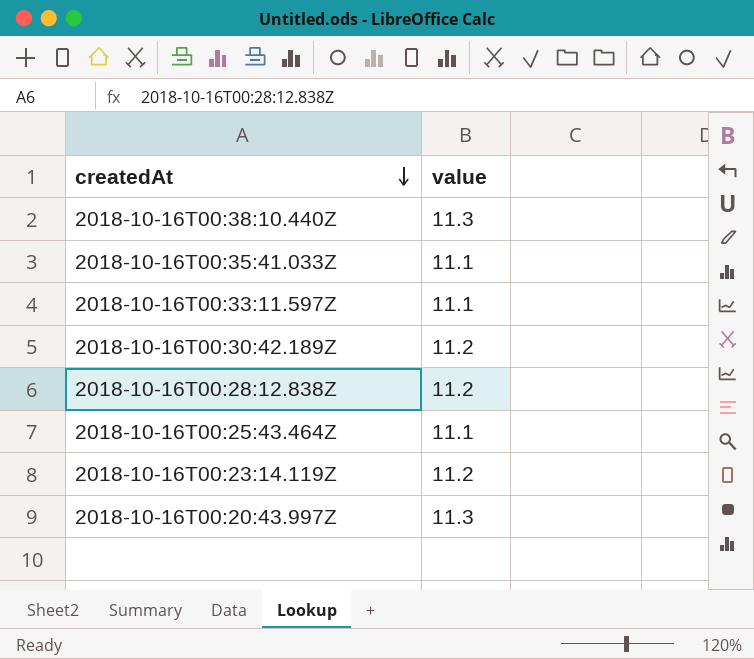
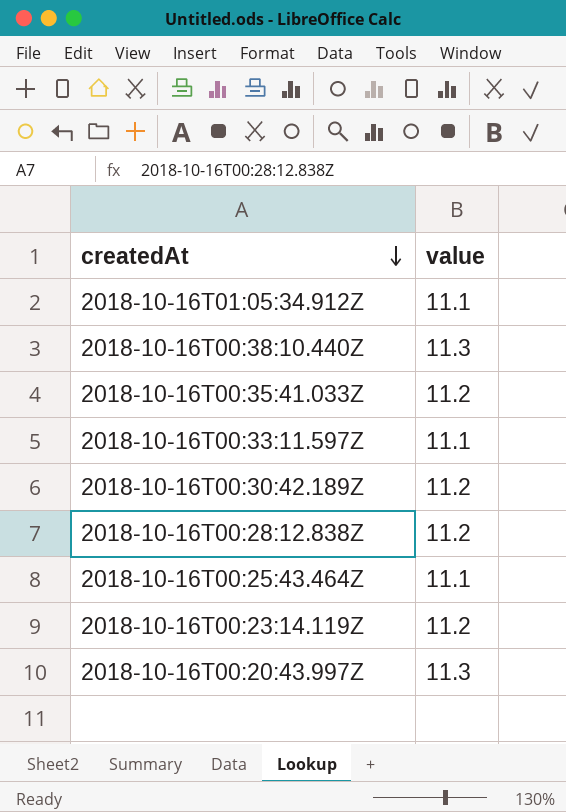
row 2018-10-16T01:05:34.912Z: none -> 11.1
2018-10-16T00:35:41.033Z | value: 11.1 -> 11.2

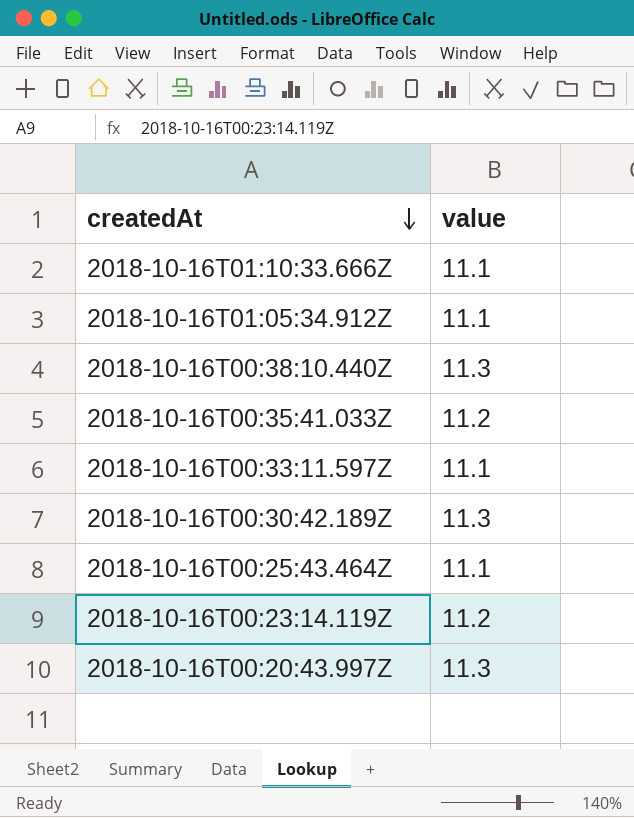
row 2018-10-16T00:28:12.838Z: 11.2 -> none
row 2018-10-16T01:10:33.666Z: none -> 11.1
2018-10-16T00:30:42.189Z | value: 11.2 -> 11.3

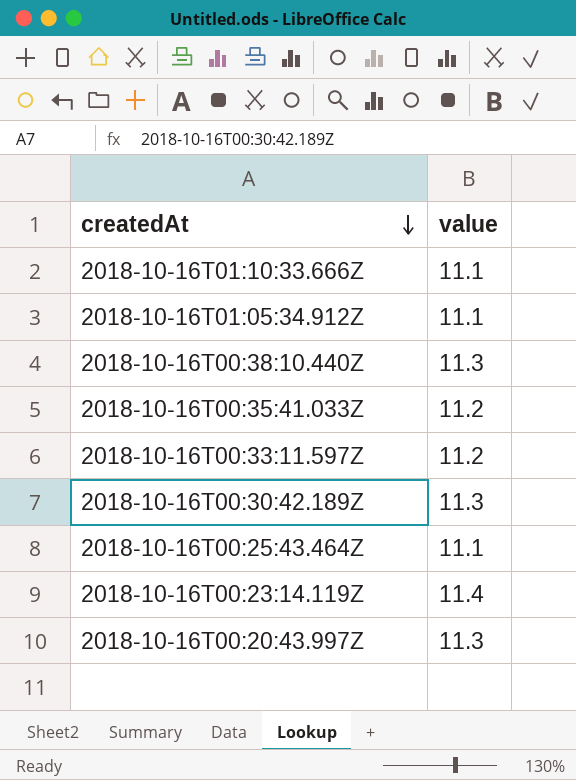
2018-10-16T00:33:11.597Z | value: 11.1 -> 11.2
2018-10-16T00:23:14.119Z | value: 11.2 -> 11.4

